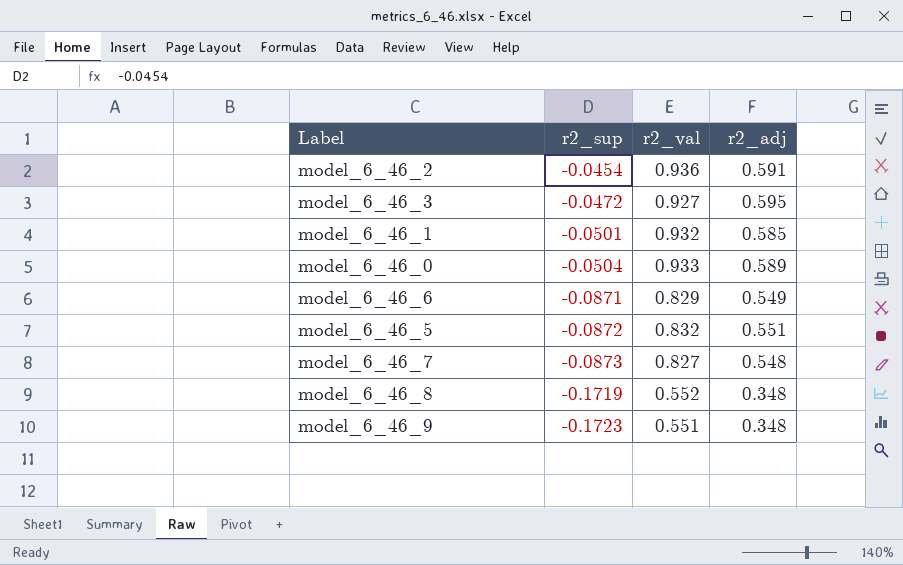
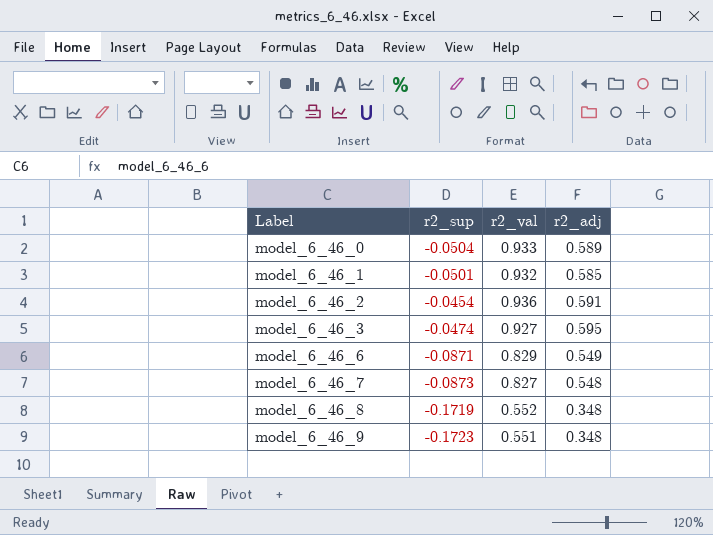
row order: r2_sup descending -> Label ascending
row model_6_46_5: -0.0872 | 0.832 | 0.551 -> none
model_6_46_3 | r2_sup: -0.0472 -> -0.0474

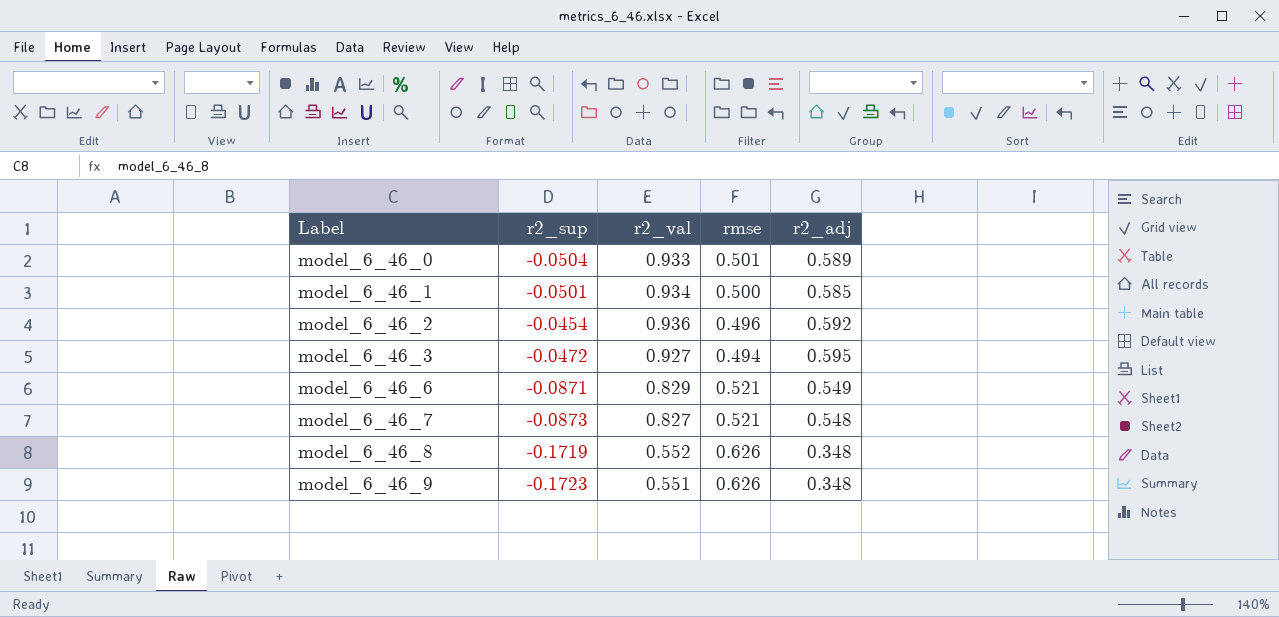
column rmse | position: none -> 4
model_6_46_1 | r2_val: 0.932 -> 0.934
model_6_46_2 | r2_adj: 0.591 -> 0.592
model_6_46_3 | r2_sup: -0.0474 -> -0.0472

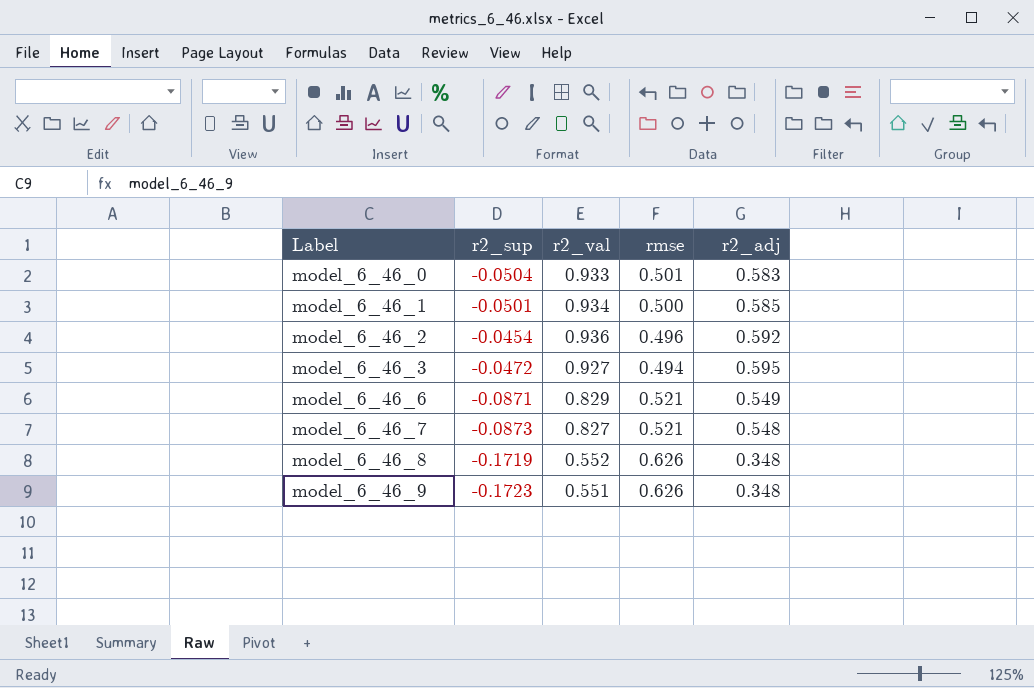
model_6_46_0 | r2_adj: 0.589 -> 0.583

